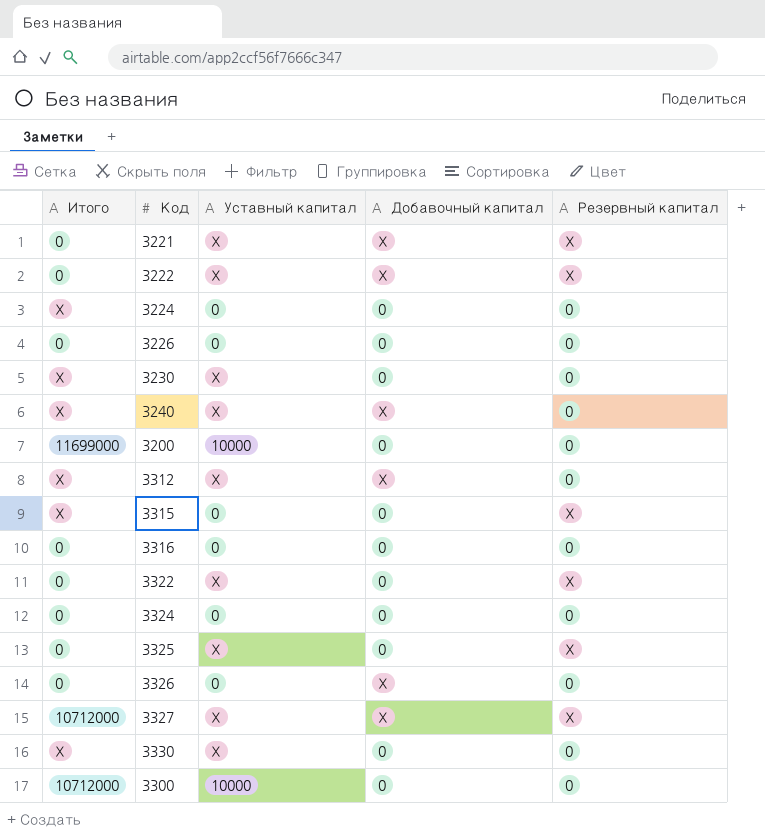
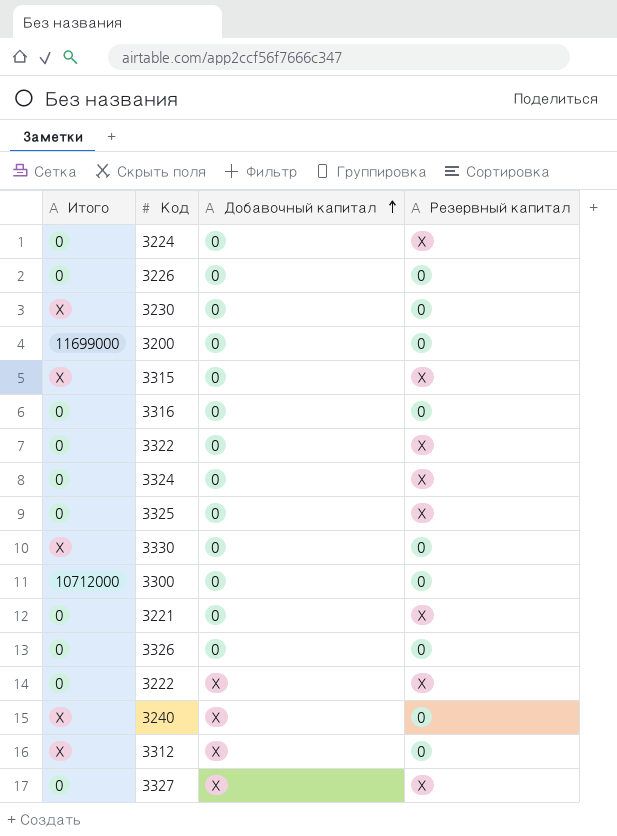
row order: none -> Добавочный капитал ascending
column Уставный капитал | position: 3 -> none
3224 | Итого: Х -> 0
3224 | Резервный капитал: 0 -> Х
3324 | Резервный капитал: 0 -> Х
3221 | Добавочный капитал: Х -> 0
3326 | Добавочный капитал: Х -> 0
3327 | Итого: 10712000 -> 0

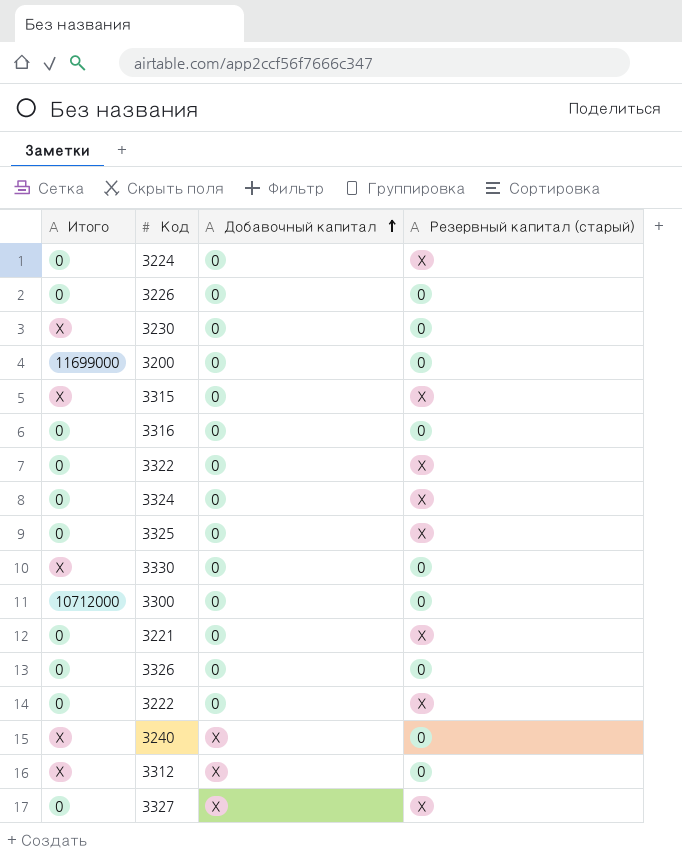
column name: Резервный капитал -> Резервный капитал (старый)
3222 | Добавочный капитал: Х -> 0

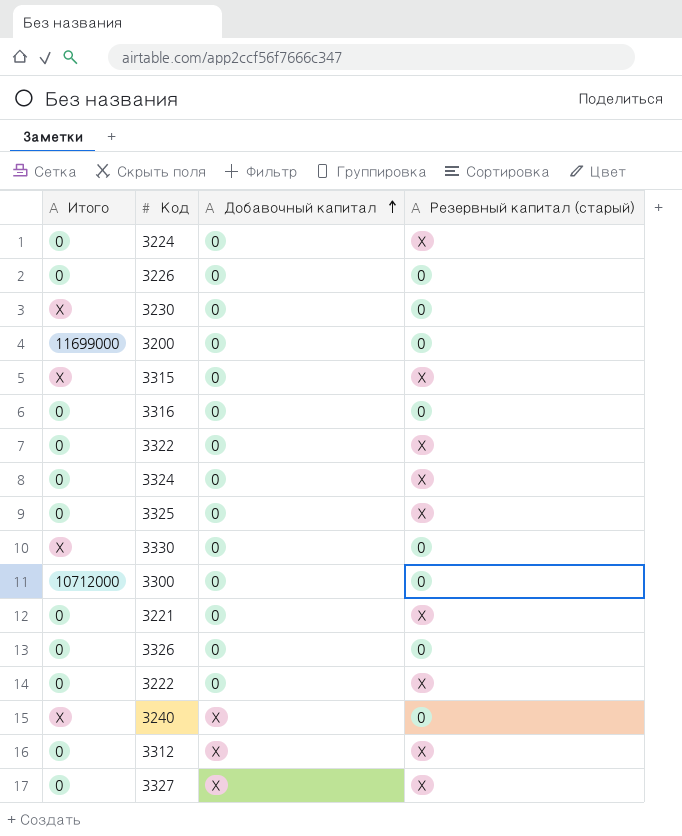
3312 | Итого: Х -> 0
3312 | Резервный капитал (старый): 0 -> Х

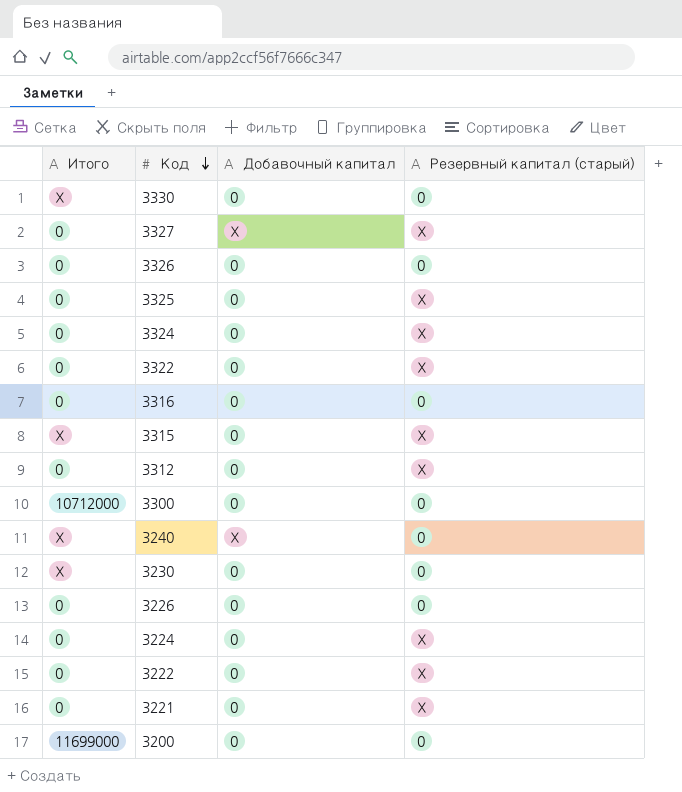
row order: Добавочный капитал ascending -> Код descending
3312 | Добавочный капитал: Х -> 0

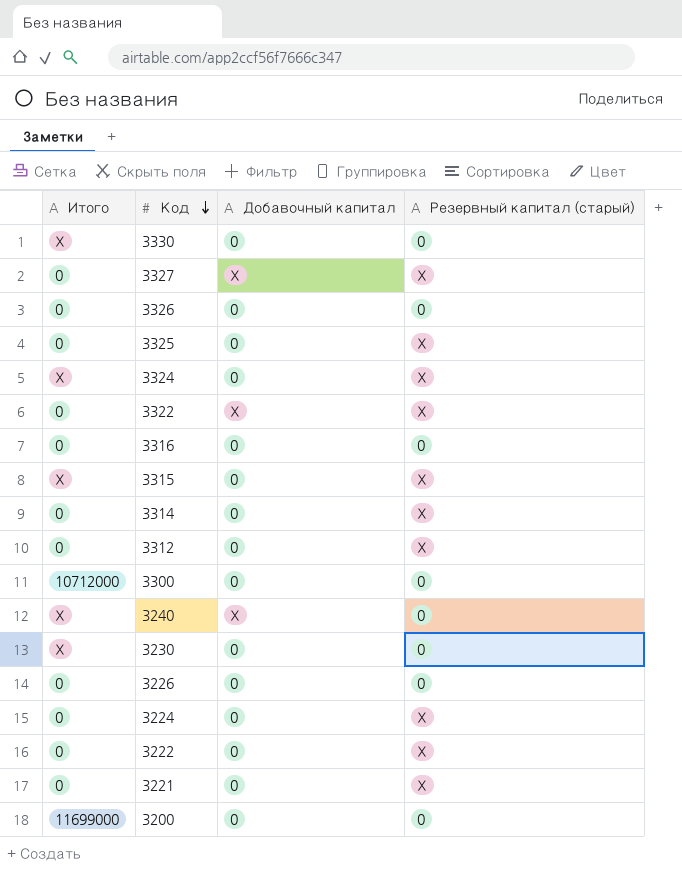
3324 | Итого: 0 -> Х
3322 | Добавочный капитал: 0 -> Х
row 3314: none -> 0 | 0 | Х

